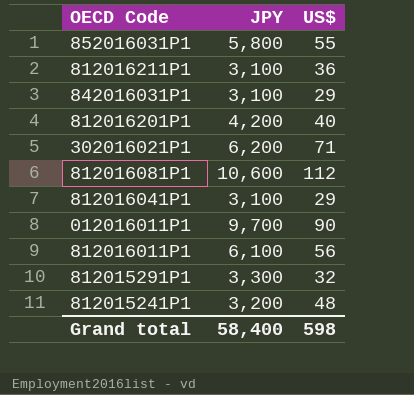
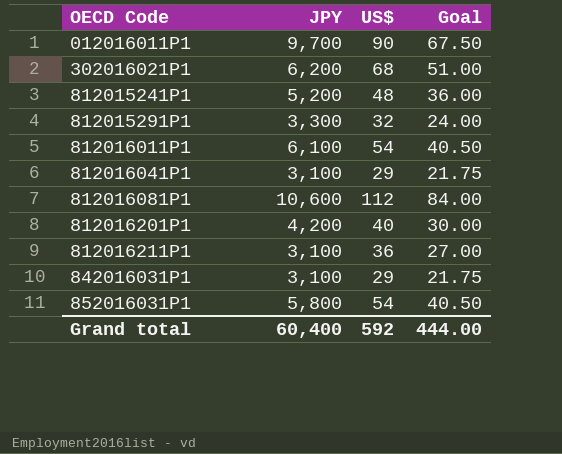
row order: none -> OECD Code ascending
column Goal | formula: none -> [US$] * 0.75
302016021P1 | US$: 71 -> 68
812015241P1 | JPY: 3,200 -> 5,200
812016011P1 | US$: 56 -> 54
852016031P1 | US$: 55 -> 54
Grand total | JPY: 58,400 -> 60,400
Grand total | US$: 598 -> 592

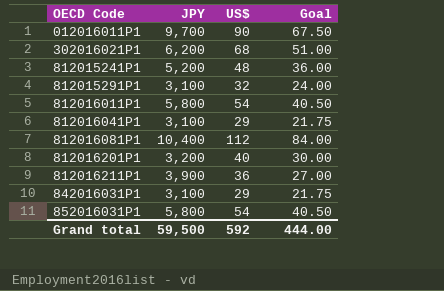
812015291P1 | JPY: 3,300 -> 3,100
812016011P1 | JPY: 6,100 -> 5,800
812016081P1 | JPY: 10,600 -> 10,400
812016201P1 | JPY: 4,200 -> 3,200
812016211P1 | JPY: 3,100 -> 3,900
Grand total | JPY: 60,400 -> 59,500

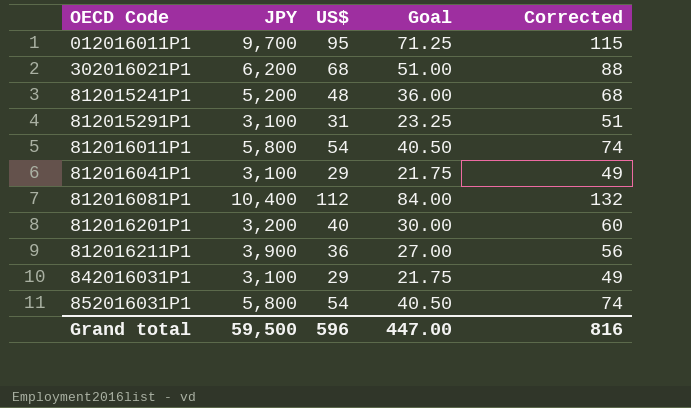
column Corrected | formula: none -> [US$] + 20
012016011P1 | US$: 90 -> 95
012016011P1 | Goal: 67.50 -> 71.25
812015291P1 | US$: 32 -> 31
812015291P1 | Goal: 24.00 -> 23.25
Grand total | US$: 592 -> 596
Grand total | Goal: 444.00 -> 447.00

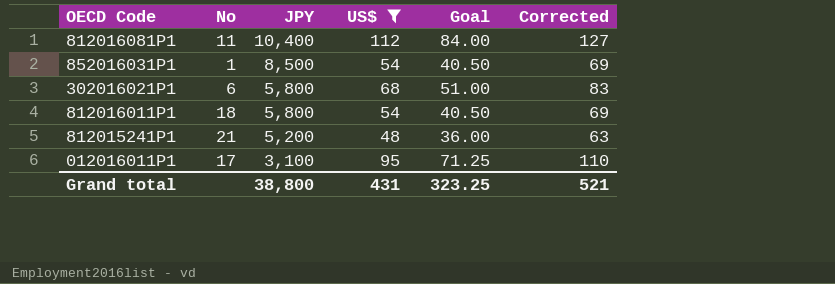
filter: none -> US$ >= 48
row order: OECD Code ascending -> JPY descending
column No | position: none -> 2
column Corrected | formula: [US$] + 20 -> [US$] + 15
852016031P1 | JPY: 5,800 -> 8,500
302016021P1 | JPY: 6,200 -> 5,800
012016011P1 | JPY: 9,700 -> 3,100
Grand total | JPY: 59,500 -> 38,800
Grand total | US$: 596 -> 431
Grand total | Goal: 447.00 -> 323.25
Grand total | Corrected: 816 -> 521

